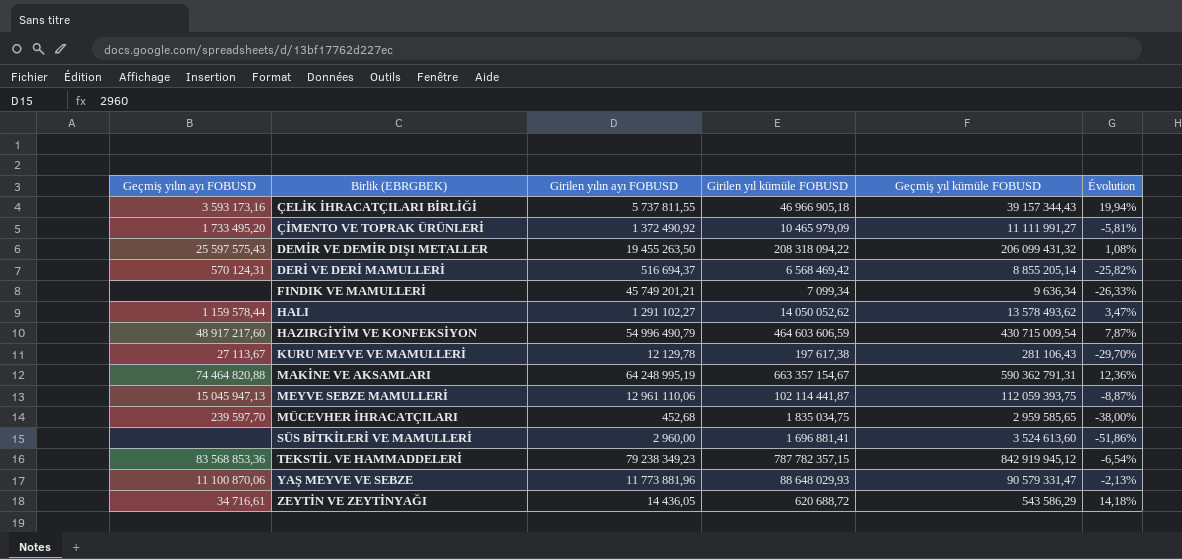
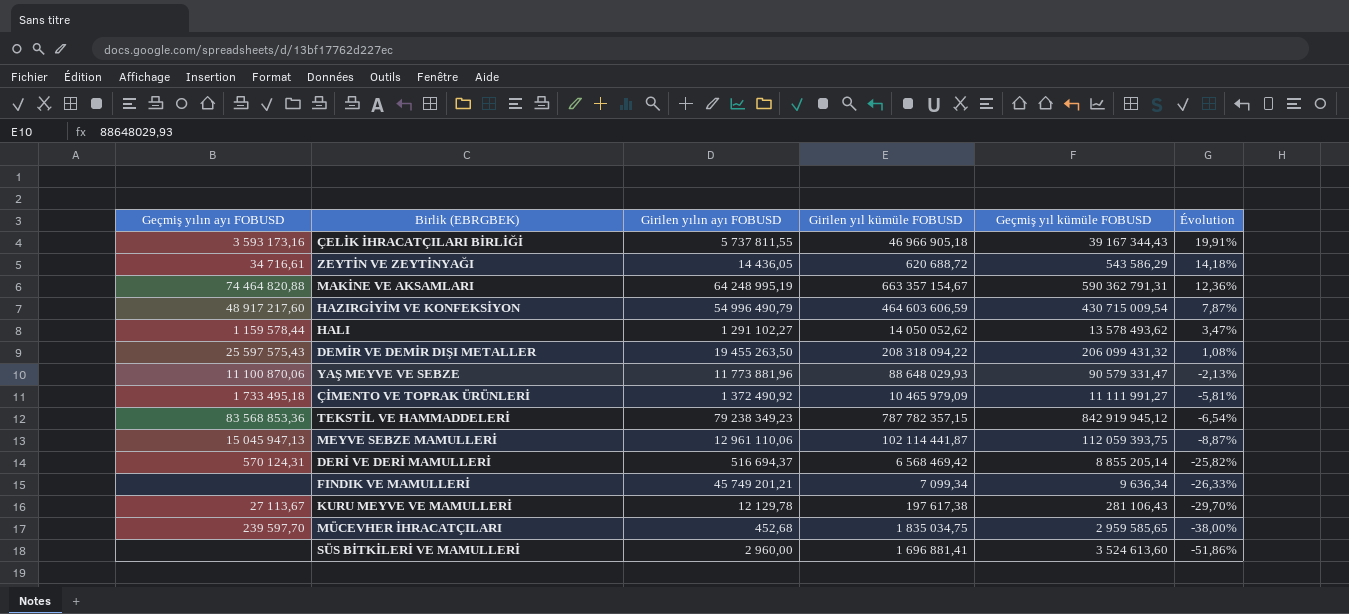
row order: Birlik (EBRGBEK) ascending -> Évolution descending
ÇELİK İHRACATÇILARI BİRLİĞİ | Geçmiş yıl kümüle FOBUSD: 39 157 344,43 -> 39 167 344,43
ÇELİK İHRACATÇILARI BİRLİĞİ | Évolution: 19,94% -> 19,91%
ÇİMENTO VE TOPRAK ÜRÜNLERİ | Geçmiş yılın ayı FOBUSD: 1 733 495,20 -> 1 733 495,18

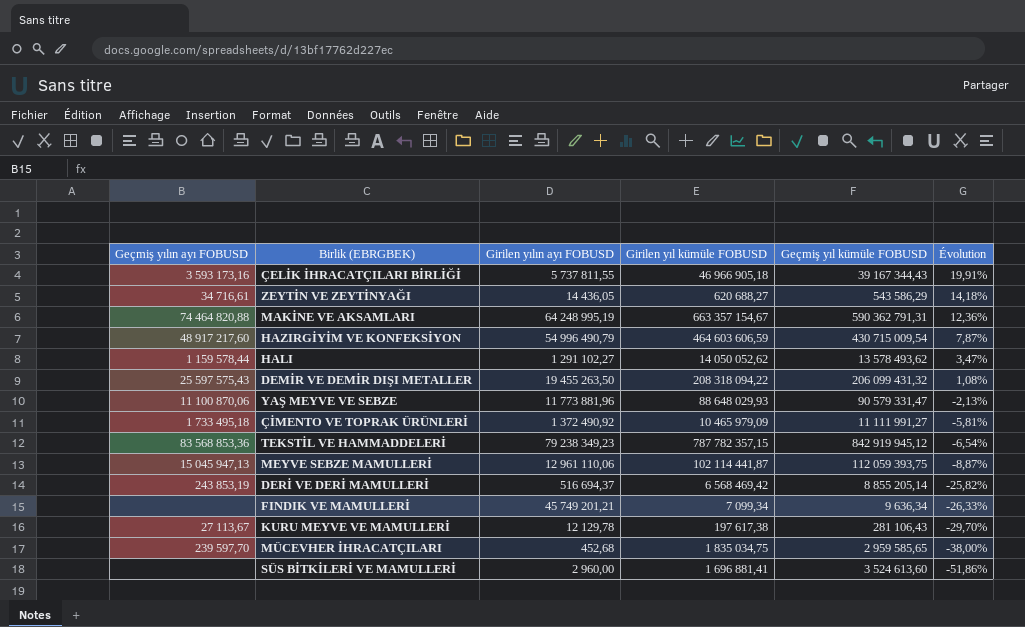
ZEYTİN VE ZEYTİNYAĞI | Girilen yıl kümüle FOBUSD: 620 688,72 -> 620 688,27
DERİ VE DERİ MAMULLERİ | Geçmiş yılın ayı FOBUSD: 570 124,31 -> 243 853,19

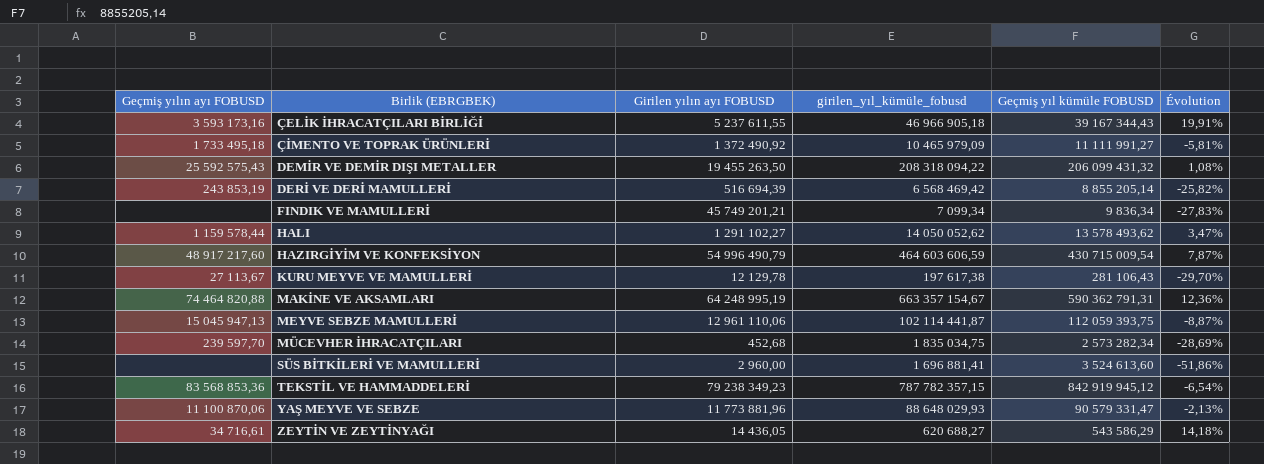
row order: Évolution descending -> Birlik (EBRGBEK) ascending
column name: Girilen yıl kümüle FOBUSD -> girilen_yıl_kümüle_fobusd
ÇELİK İHRACATÇILARI BİRLİĞİ | Girilen yılın ayı FOBUSD: 5 737 811,55 -> 5 237 611,55
DEMİR VE DEMİR DIŞI METALLER | Geçmiş yılın ayı FOBUSD: 25 597 575,43 -> 25 592 575,43
DERİ VE DERİ MAMULLERİ | Girilen yılın ayı FOBUSD: 516 694,37 -> 516 694,39
FINDIK VE MAMULLERİ | Geçmiş yıl kümüle FOBUSD: 9 636,34 -> 9 836,34
FINDIK VE MAMULLERİ | Évolution: -26,33% -> -27,83%
MÜCEVHER İHRACATÇILARI | Geçmiş yıl kümüle FOBUSD: 2 959 585,65 -> 2 573 282,34
MÜCEVHER İHRACATÇILARI | Évolution: -38,00% -> -28,69%

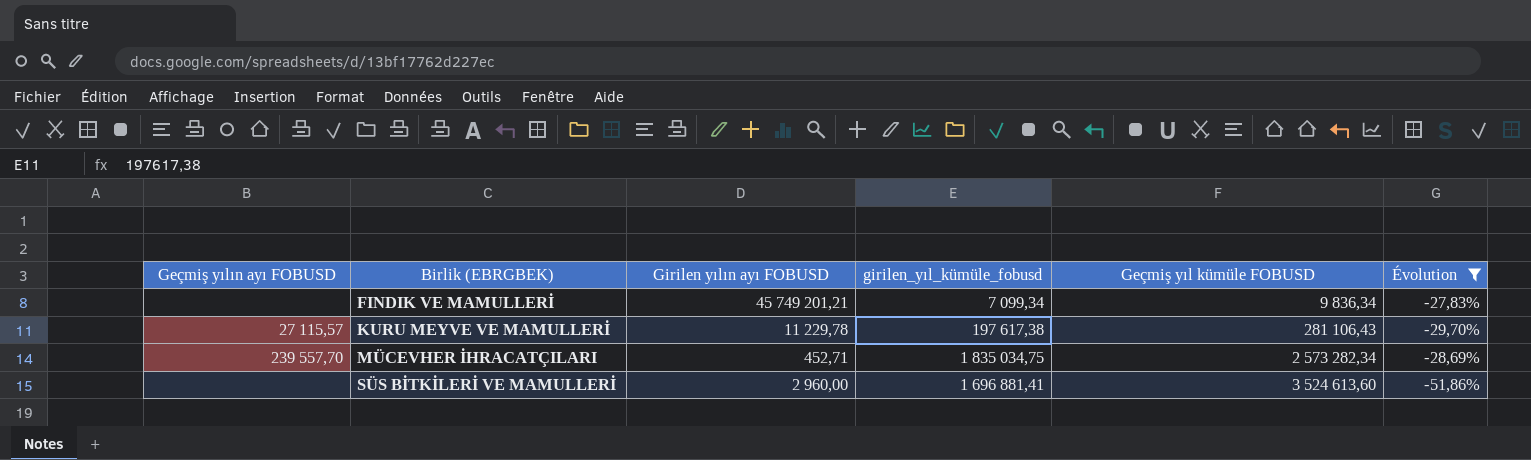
filter: none -> Évolution <= -27,83%
KURU MEYVE VE MAMULLERİ | Geçmiş yılın ayı FOBUSD: 27 113,67 -> 27 115,57
KURU MEYVE VE MAMULLERİ | Girilen yılın ayı FOBUSD: 12 129,78 -> 11 229,78
MÜCEVHER İHRACATÇILARI | Geçmiş yılın ayı FOBUSD: 239 597,70 -> 239 557,70
MÜCEVHER İHRACATÇILARI | Girilen yılın ayı FOBUSD: 452,68 -> 452,71

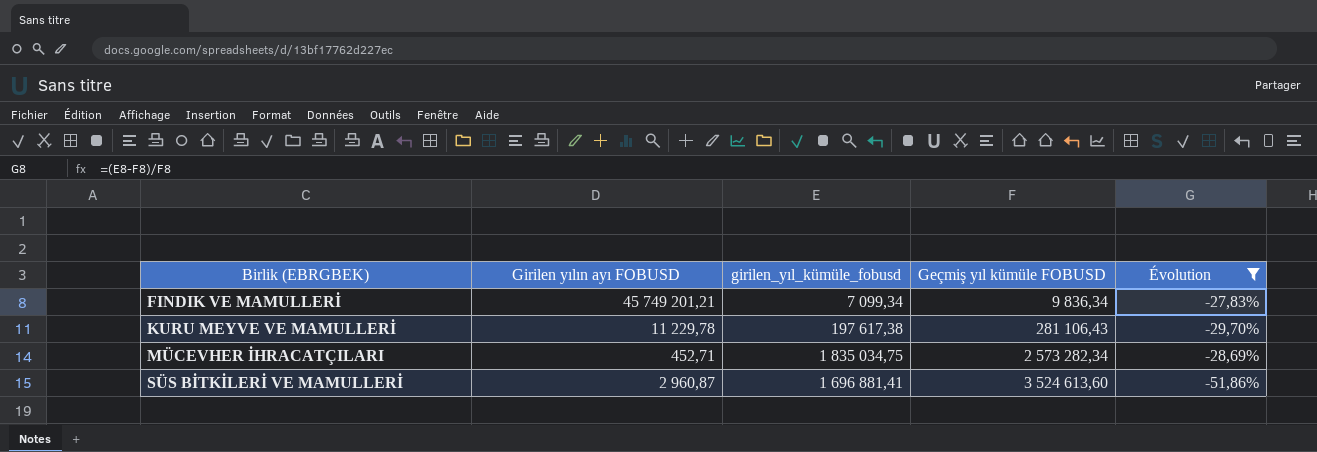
column Geçmiş yılın ayı FOBUSD | position: 1 -> none
SÜS BİTKİLERİ VE MAMULLERİ | Girilen yılın ayı FOBUSD: 2 960,00 -> 2 960,87

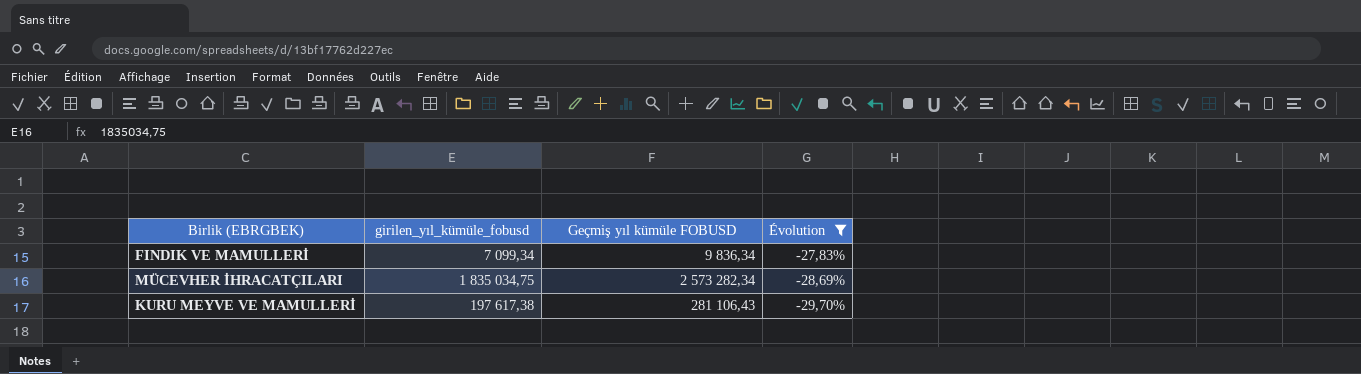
row order: Birlik (EBRGBEK) ascending -> Évolution descending
column Girilen yılın ayı FOBUSD | position: 2 -> none
row SÜS BİTKİLERİ VE MAMULLERİ: 2 960,87 | 1 696 881,41 | 3 524 613,60 | -51,86% -> none

